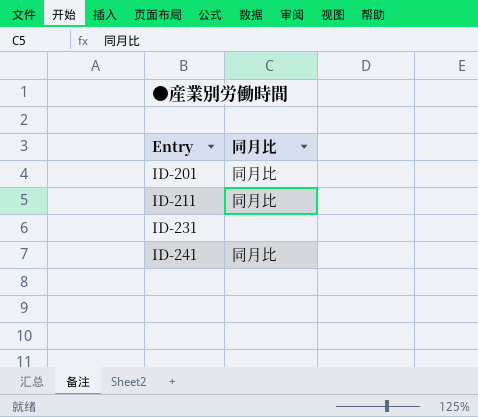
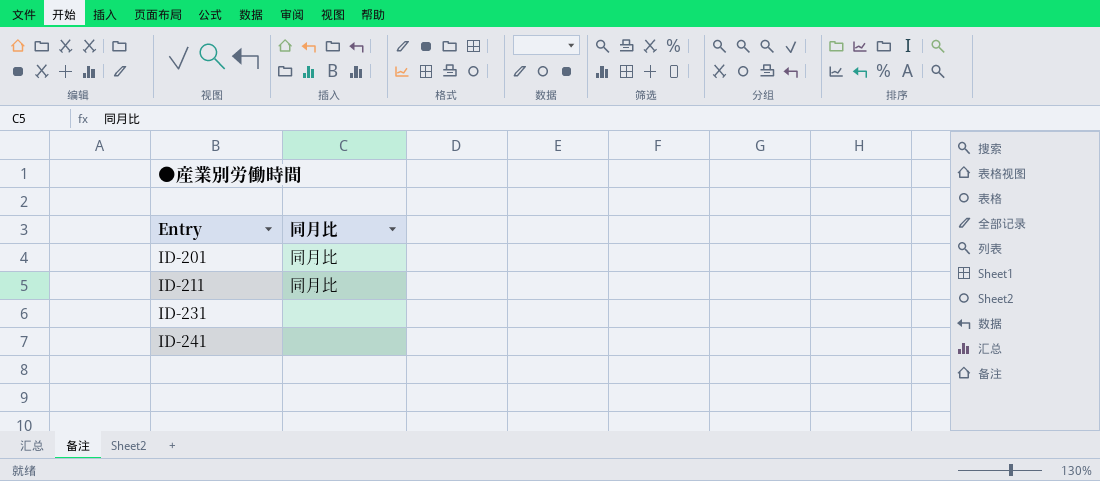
ID-241 | 同月比: 同月比 -> none

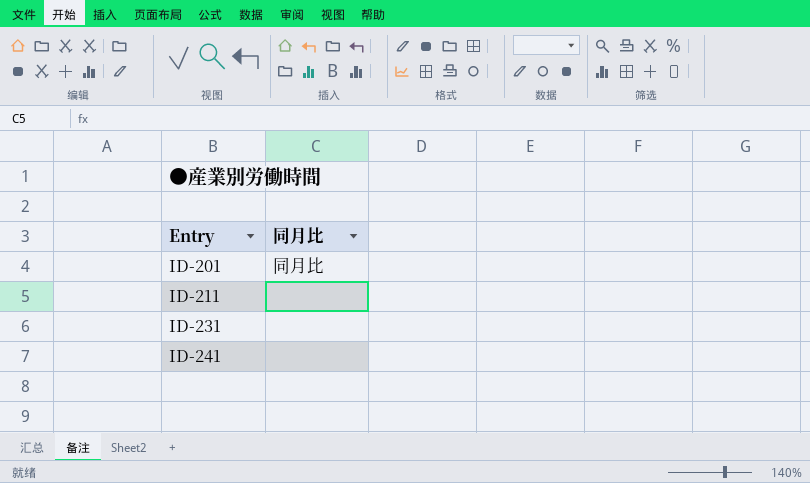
ID-211 | 同月比: 同月比 -> none

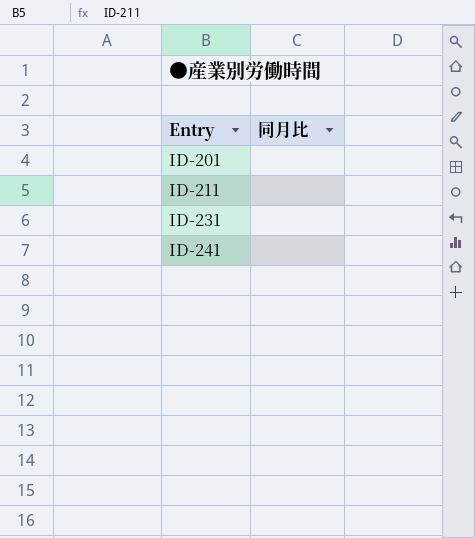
ID-201 | 同月比: 同月比 -> none

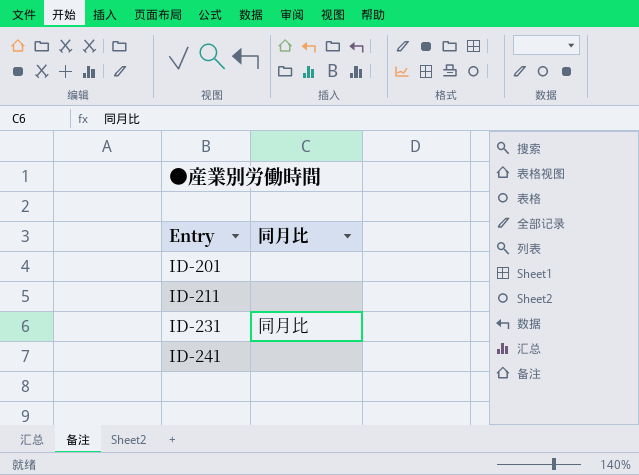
ID-231 | 同月比: none -> 同月比

